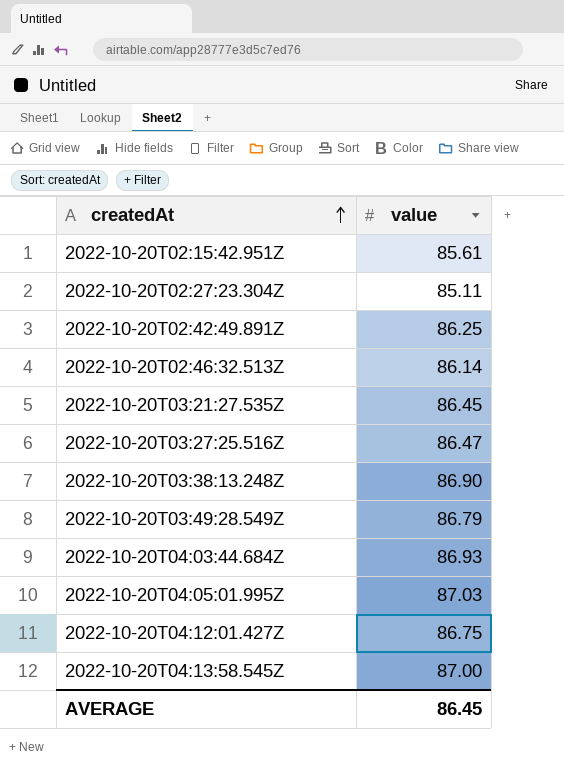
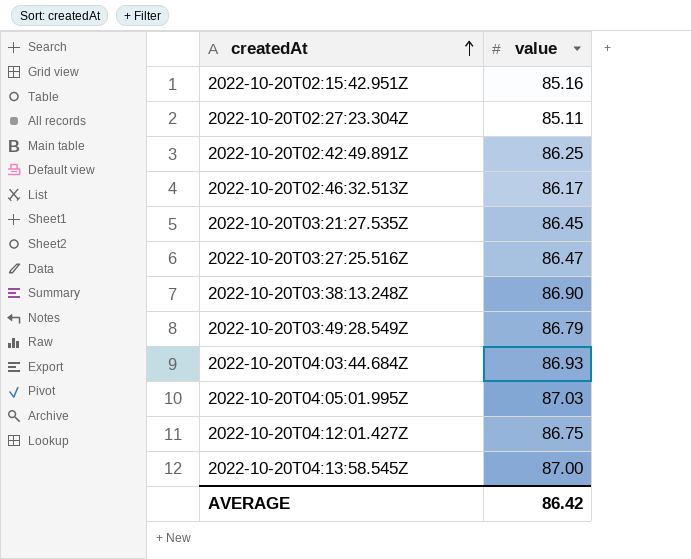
2022-10-20T02:15:42.951Z | value: 85.61 -> 85.16
2022-10-20T02:46:32.513Z | value: 86.14 -> 86.17
AVERAGE | value: 86.45 -> 86.42

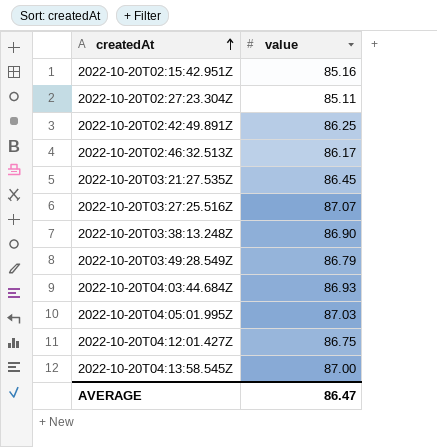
2022-10-20T03:27:25.516Z | value: 86.47 -> 87.07
AVERAGE | value: 86.42 -> 86.47

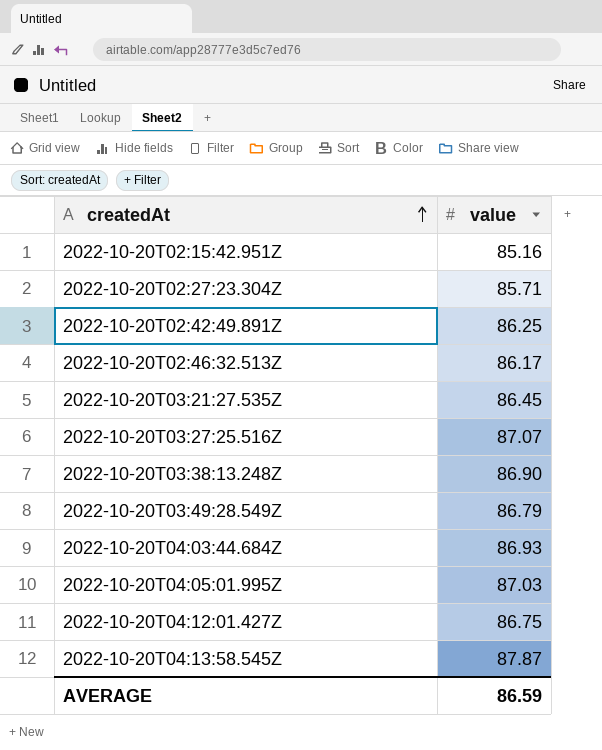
2022-10-20T02:27:23.304Z | value: 85.11 -> 85.71
2022-10-20T04:13:58.545Z | value: 87.00 -> 87.87
AVERAGE | value: 86.47 -> 86.59

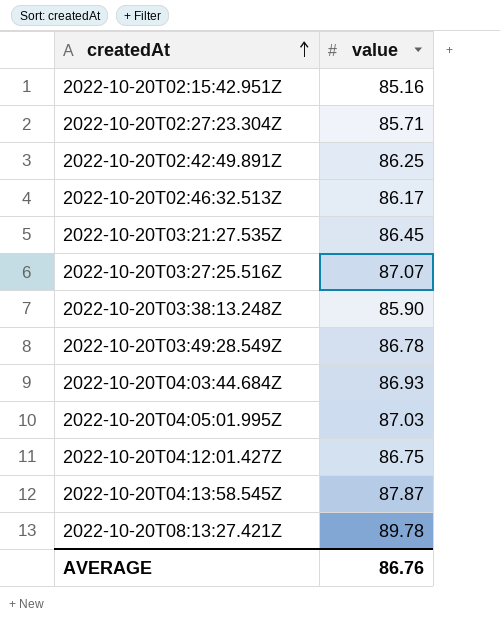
2022-10-20T03:38:13.248Z | value: 86.90 -> 85.90
2022-10-20T03:49:28.549Z | value: 86.79 -> 86.78
row 2022-10-20T08:13:27.421Z: none -> 89.78
AVERAGE | value: 86.59 -> 86.76

